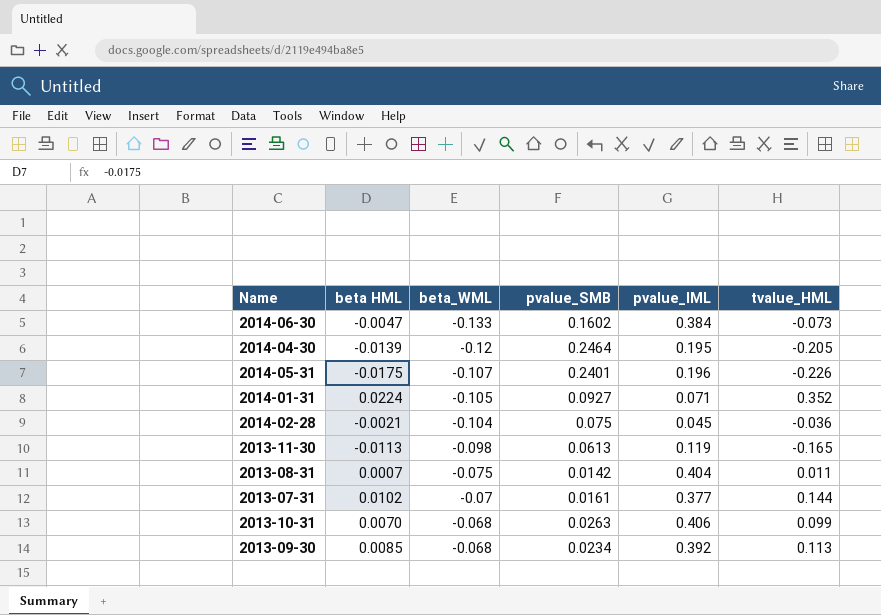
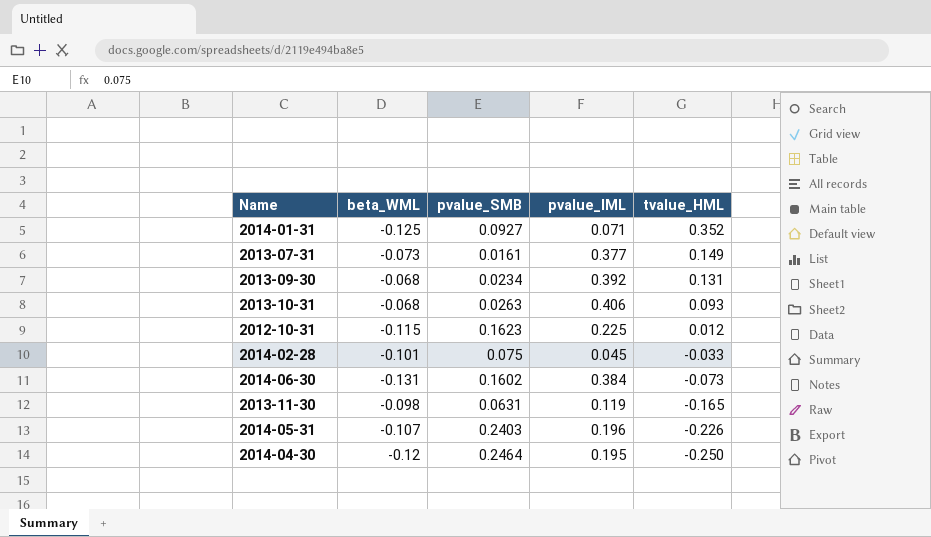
row order: beta_WML ascending -> tvalue_HML descending
column beta HML | position: 2 -> none
row 2013-08-31: 0.0007 | -0.075 | 0.0142 | 0.404 | 0.011 -> none
2014-01-31 | beta_WML: -0.105 -> -0.125
2013-07-31 | beta_WML: -0.07 -> -0.073
2013-07-31 | tvalue_HML: 0.144 -> 0.149
2013-09-30 | tvalue_HML: 0.113 -> 0.131
2013-10-31 | tvalue_HML: 0.099 -> 0.093
row 2012-10-31: none -> -0.115 | 0.1623 | 0.225 | 0.012
2014-02-28 | beta_WML: -0.104 -> -0.101
2014-02-28 | tvalue_HML: -0.036 -> -0.033
2014-06-30 | beta_WML: -0.133 -> -0.131
2013-11-30 | pvalue_SMB: 0.0613 -> 0.0631
2014-05-31 | pvalue_SMB: 0.2401 -> 0.2403
2014-04-30 | tvalue_HML: -0.205 -> -0.250

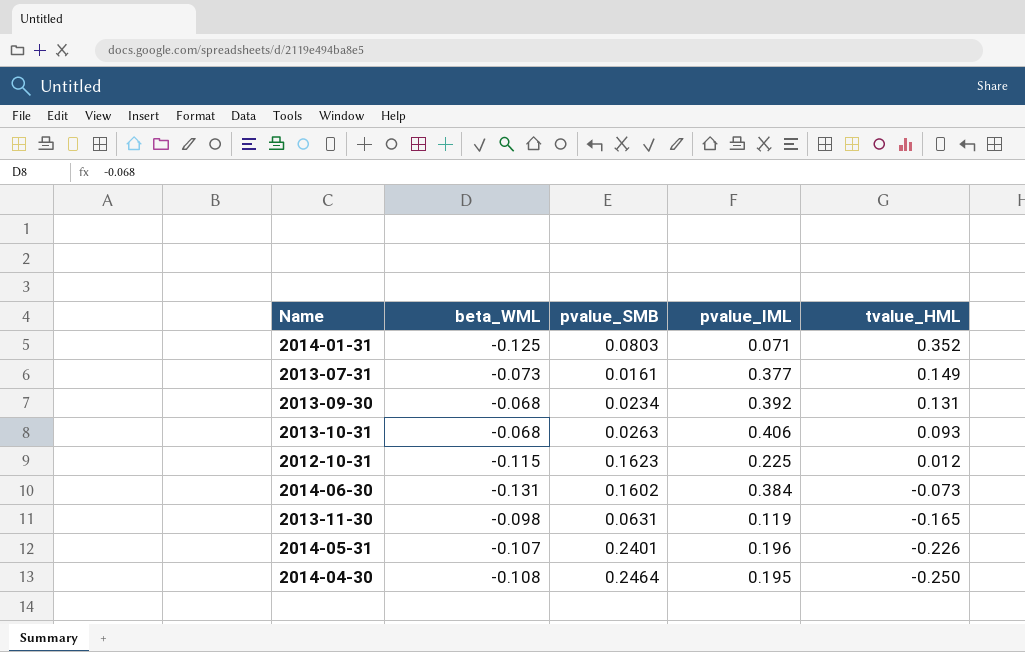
row 2014-02-28: -0.101 | 0.075 | 0.045 | -0.033 -> none
2014-01-31 | pvalue_SMB: 0.0927 -> 0.0803
2014-05-31 | pvalue_SMB: 0.2403 -> 0.2401
2014-04-30 | beta_WML: -0.12 -> -0.108

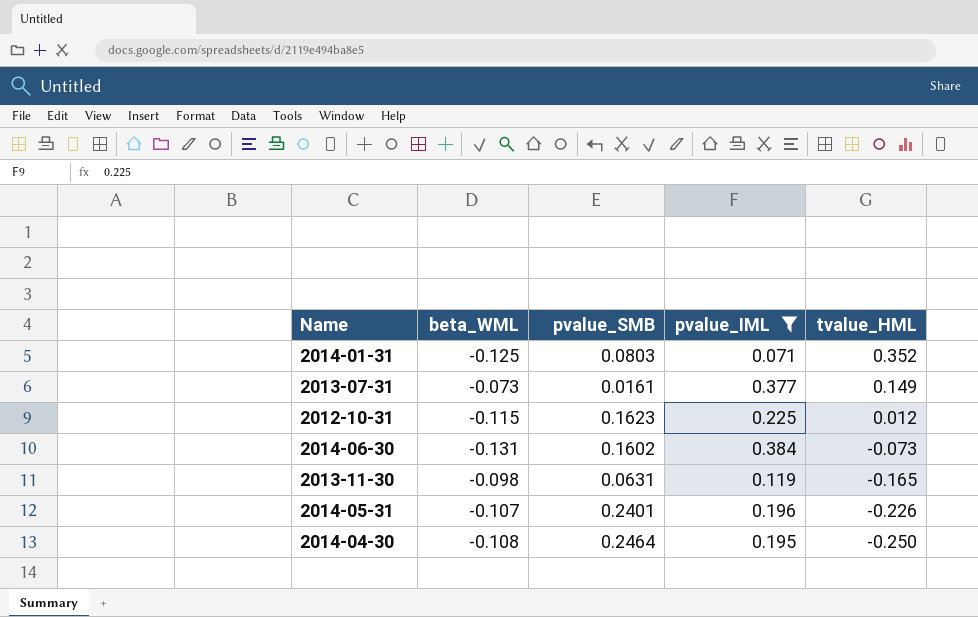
filter: none -> pvalue_IML <= 0.384

